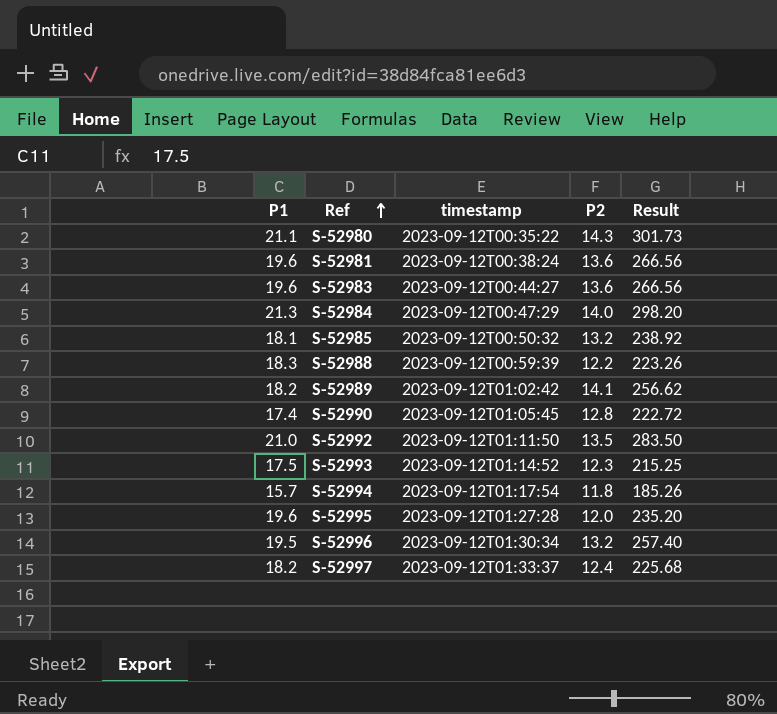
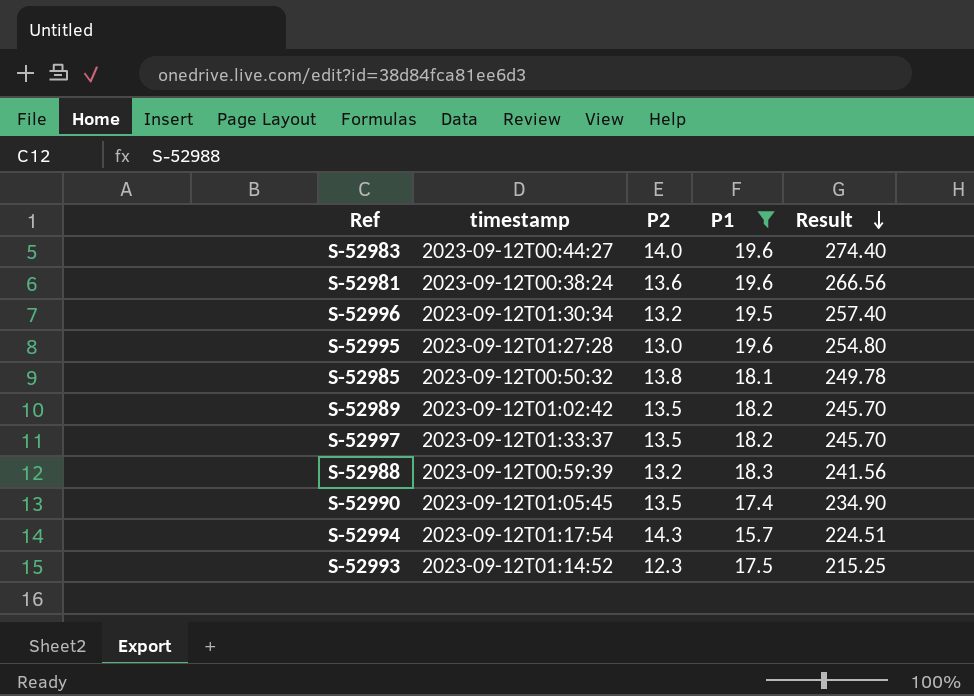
filter: none -> P1 <= 19.6
row order: Ref ascending -> Result descending
column P1 | position: 1 -> 4
S-52983 | P2: 13.6 -> 14.0
S-52983 | Result: 266.56 -> 274.40
S-52995 | P2: 12.0 -> 13.0
S-52995 | Result: 235.20 -> 254.80
S-52985 | P2: 13.2 -> 13.8
S-52985 | Result: 238.92 -> 249.78
S-52989 | P2: 14.1 -> 13.5
S-52989 | Result: 256.62 -> 245.70
S-52997 | P2: 12.4 -> 13.5
S-52997 | Result: 225.68 -> 245.70
S-52988 | P2: 12.2 -> 13.2
S-52988 | Result: 223.26 -> 241.56
S-52990 | P2: 12.8 -> 13.5
S-52990 | Result: 222.72 -> 234.90
S-52994 | P2: 11.8 -> 14.3
S-52994 | Result: 185.26 -> 224.51

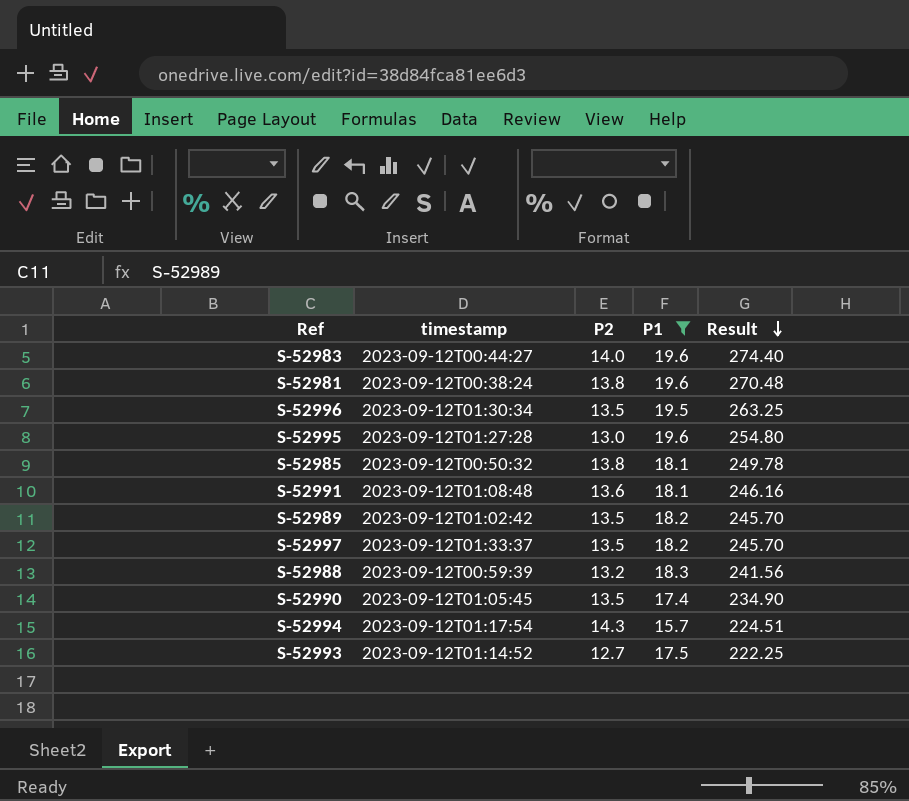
S-52981 | P2: 13.6 -> 13.8
S-52981 | Result: 266.56 -> 270.48
S-52996 | P2: 13.2 -> 13.5
S-52996 | Result: 257.40 -> 263.25
row S-52991: none -> 2023-09-12T01:08:48 | 13.6 | 18.1 | 246.16
S-52993 | P2: 12.3 -> 12.7
S-52993 | Result: 215.25 -> 222.25

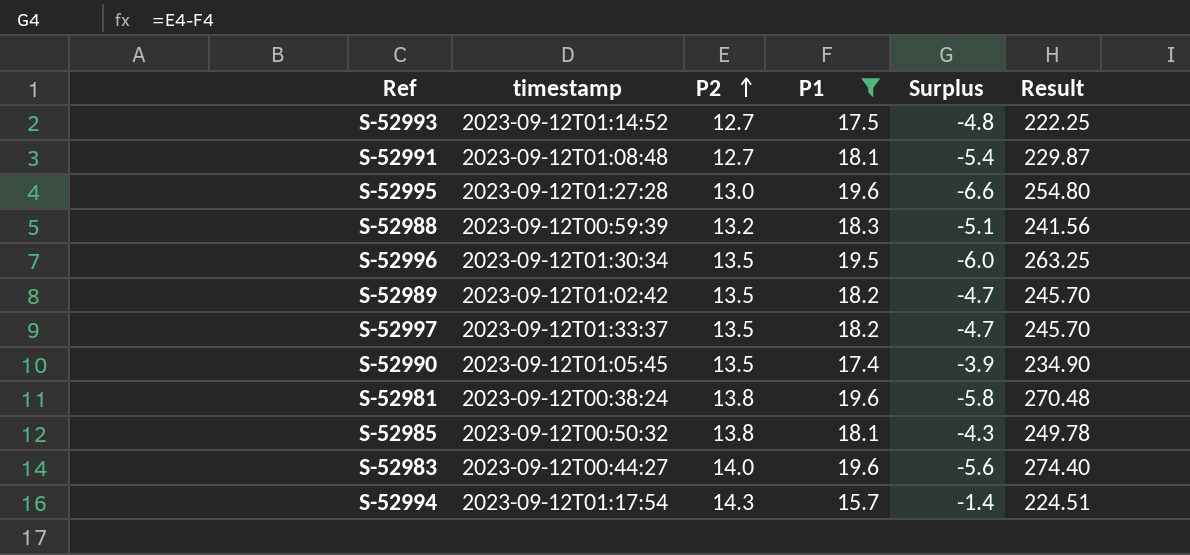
row order: Result descending -> P2 ascending
column Surplus | formula: none -> [P2] - [P1]
S-52991 | P2: 13.6 -> 12.7
S-52991 | Result: 246.16 -> 229.87

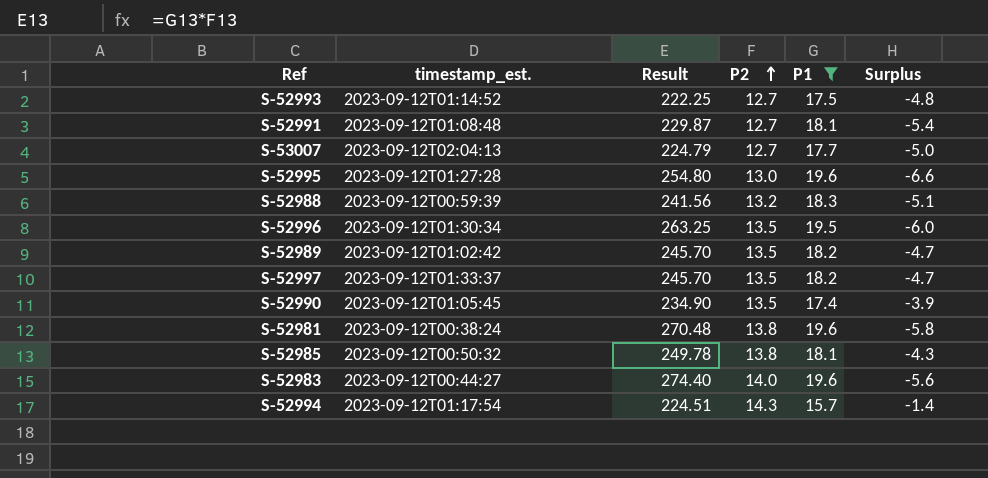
column name: timestamp -> timestamp_est.
column Result | position: 6 -> 3
row S-53007: none -> 2023-09-12T02:04:13 | 224.79 | 12.7 | 17.7 | -5.0

